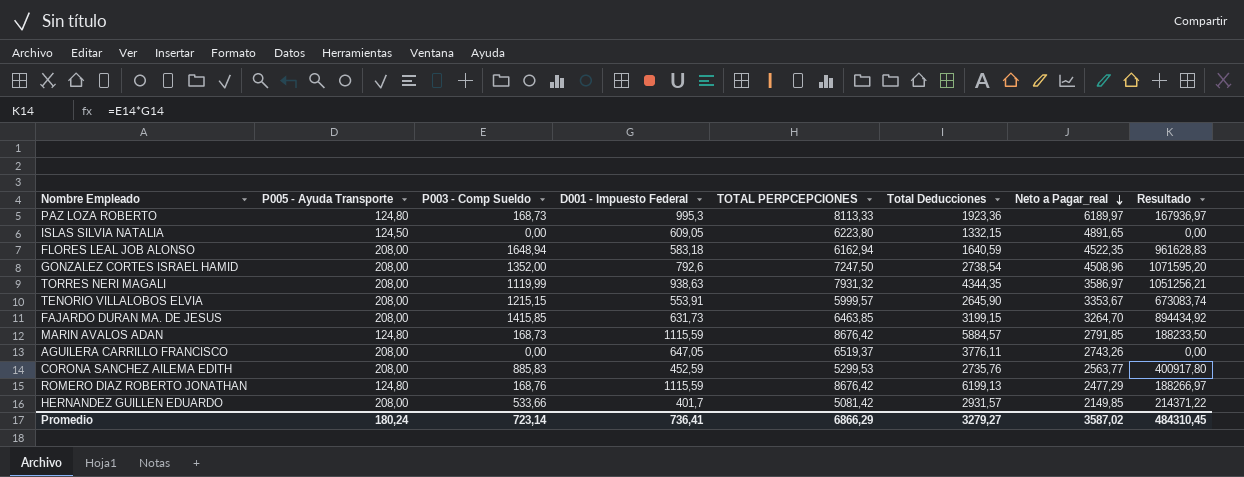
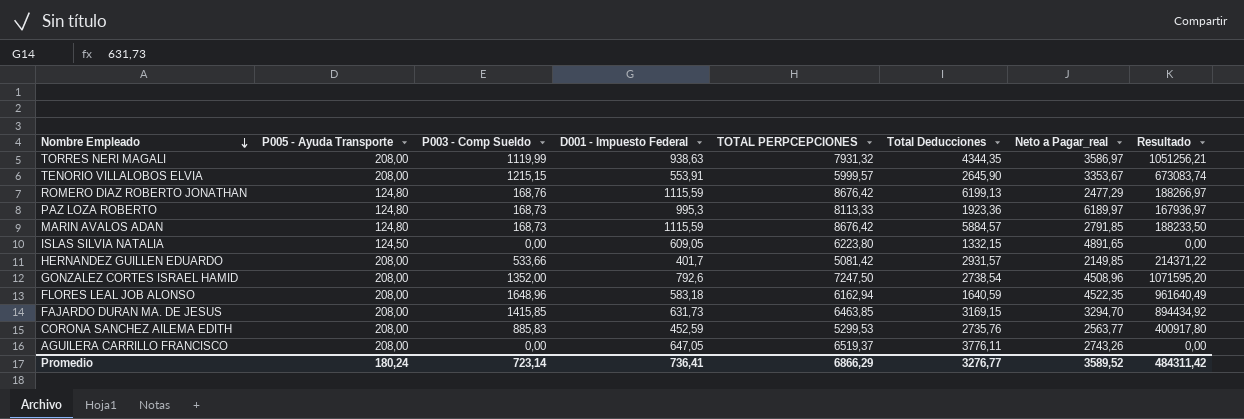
row order: Neto a Pagar_real descending -> Nombre Empleado descending
FLORES LEAL JOB ALONSO | P003 - Comp Sueldo: 1648,94 -> 1648,96
FLORES LEAL JOB ALONSO | Resultado: 961628,83 -> 961640,49
FAJARDO DURAN MA. DE JESUS | Total Deducciones: 3199,15 -> 3169,15
FAJARDO DURAN MA. DE JESUS | Neto a Pagar_real: 3264,70 -> 3294,70
Promedio | Total Deducciones: 3279,27 -> 3276,77
Promedio | Neto a Pagar_real: 3587,02 -> 3589,52
Promedio | Resultado: 484310,45 -> 484311,42

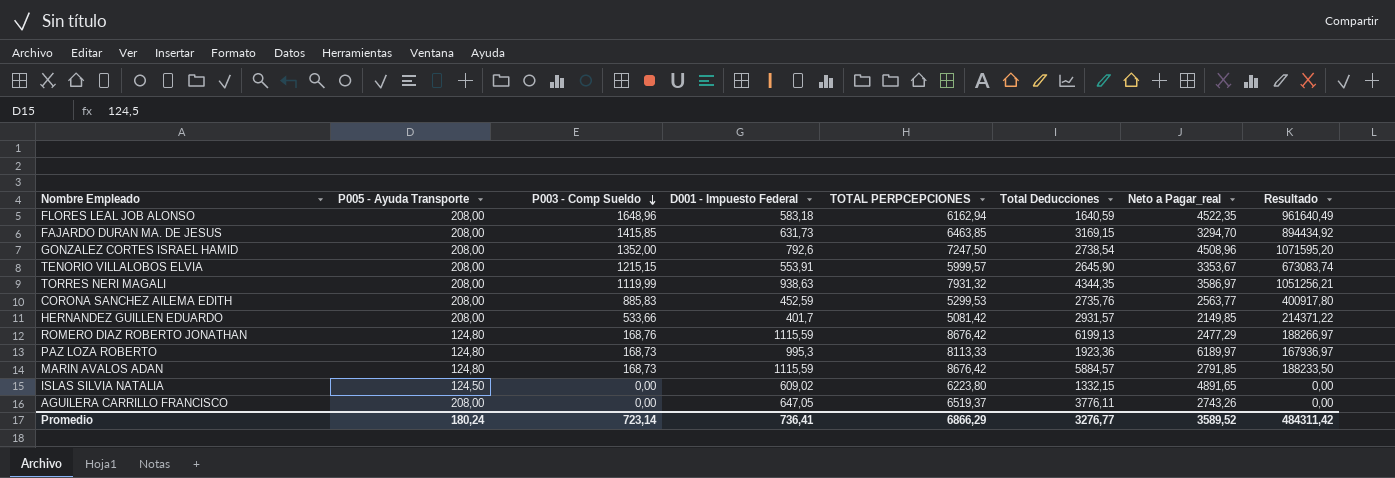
row order: Nombre Empleado descending -> P003 - Comp Sueldo descending
ISLAS SILVIA NATALIA | D001 - Impuesto Federal: 609,05 -> 609,02

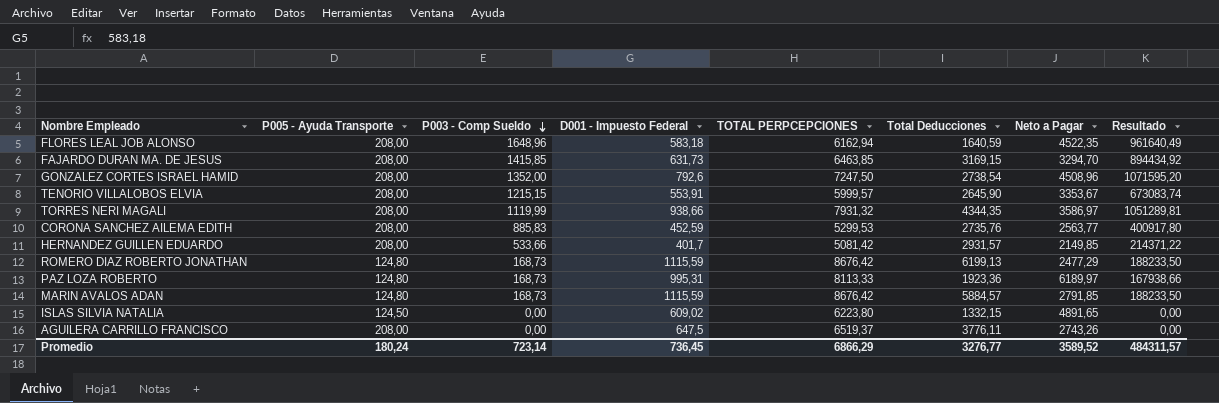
column name: Neto a Pagar_real -> Neto a Pagar
TORRES NERI MAGALI | D001 - Impuesto Federal: 938,63 -> 938,66
TORRES NERI MAGALI | Resultado: 1051256,21 -> 1051289,81
ROMERO DIAZ ROBERTO JONATHAN | P003 - Comp Sueldo: 168,76 -> 168,73
ROMERO DIAZ ROBERTO JONATHAN | Resultado: 188266,97 -> 188233,50
PAZ LOZA ROBERTO | D001 - Impuesto Federal: 995,3 -> 995,31
PAZ LOZA ROBERTO | Resultado: 167936,97 -> 167938,66
AGUILERA CARRILLO FRANCISCO | D001 - Impuesto Federal: 647,05 -> 647,5
Promedio | D001 - Impuesto Federal: 736,41 -> 736,45
Promedio | Resultado: 484311,42 -> 484311,57

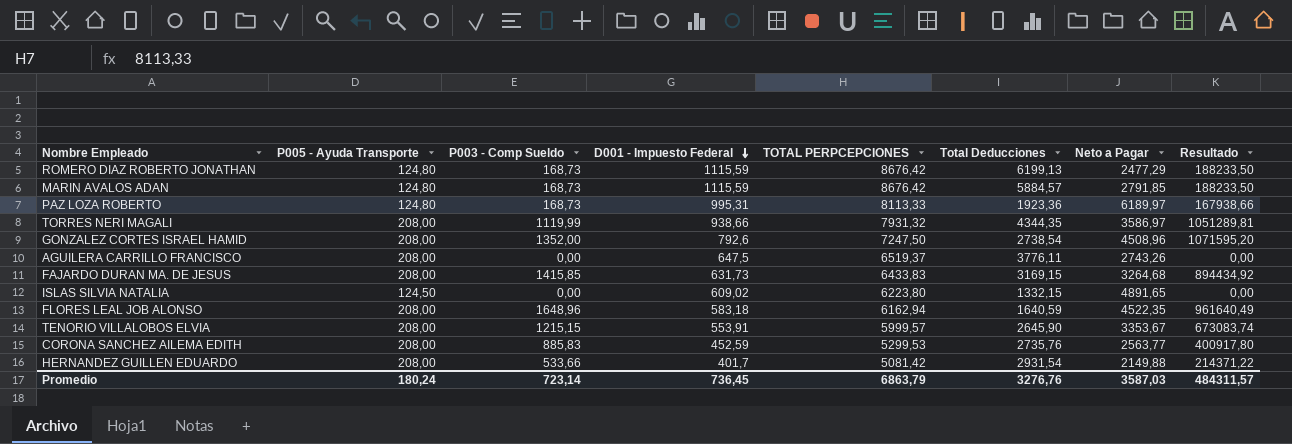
row order: P003 - Comp Sueldo descending -> D001 - Impuesto Federal descending
FAJARDO DURAN MA. DE JESUS | TOTAL PERPCEPCIONES: 6463,85 -> 6433,83
FAJARDO DURAN MA. DE JESUS | Neto a Pagar: 3294,70 -> 3264,68
HERNANDEZ GUILLEN EDUARDO | Total Deducciones: 2931,57 -> 2931,54
HERNANDEZ GUILLEN EDUARDO | Neto a Pagar: 2149,85 -> 2149,88
Promedio | TOTAL PERPCEPCIONES: 6866,29 -> 6863,79
Promedio | Total Deducciones: 3276,77 -> 3276,76
Promedio | Neto a Pagar: 3589,52 -> 3587,03

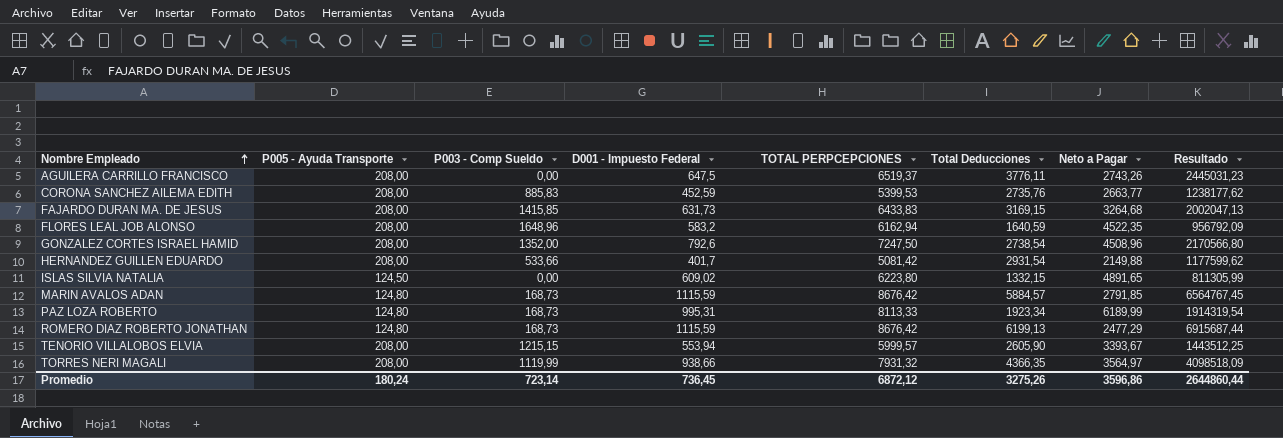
row order: D001 - Impuesto Federal descending -> Nombre Empleado ascending
column Resultado | formula: [P003 - Comp Sueldo] * [D001 - Impuesto Federal] -> [D001 - Impuesto Federal] * [Total Deducciones]
CORONA SANCHEZ AILEMA EDITH | TOTAL PERPCEPCIONES: 5299,53 -> 5399,53
CORONA SANCHEZ AILEMA EDITH | Neto a Pagar: 2563,77 -> 2663,77
FLORES LEAL JOB ALONSO | D001 - Impuesto Federal: 583,18 -> 583,2
PAZ LOZA ROBERTO | Total Deducciones: 1923,36 -> 1923,34
PAZ LOZA ROBERTO | Neto a Pagar: 6189,97 -> 6189,99
TENORIO VILLALOBOS ELVIA | D001 - Impuesto Federal: 553,91 -> 553,94
TENORIO VILLALOBOS ELVIA | Total Deducciones: 2645,90 -> 2605,90
TENORIO VILLALOBOS ELVIA | Neto a Pagar: 3353,67 -> 3393,67
TORRES NERI MAGALI | Total Deducciones: 4344,35 -> 4366,35
TORRES NERI MAGALI | Neto a Pagar: 3586,97 -> 3564,97
Promedio | TOTAL PERPCEPCIONES: 6863,79 -> 6872,12
Promedio | Total Deducciones: 3276,76 -> 3275,26
Promedio | Neto a Pagar: 3587,03 -> 3596,86
Promedio | Resultado: 484311,57 -> 2644860,44

